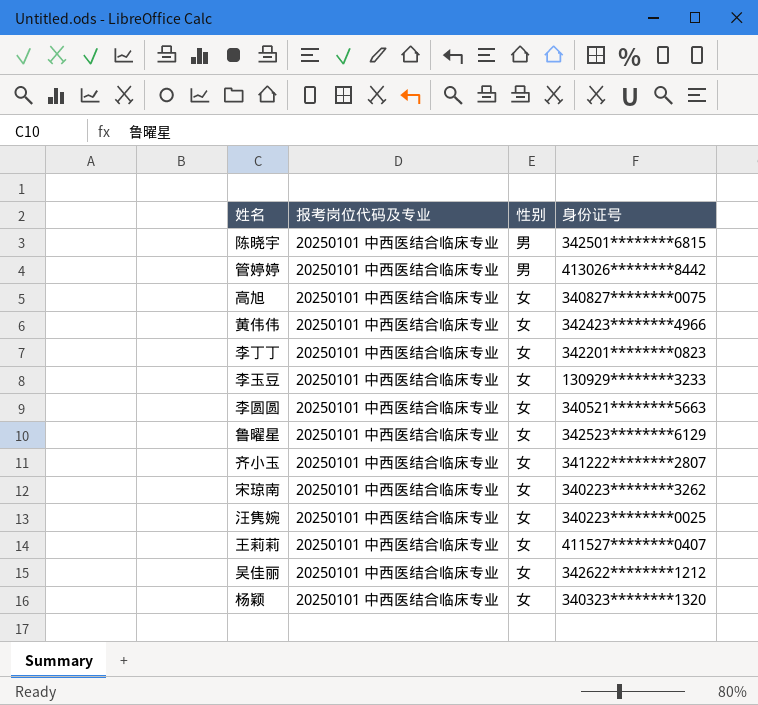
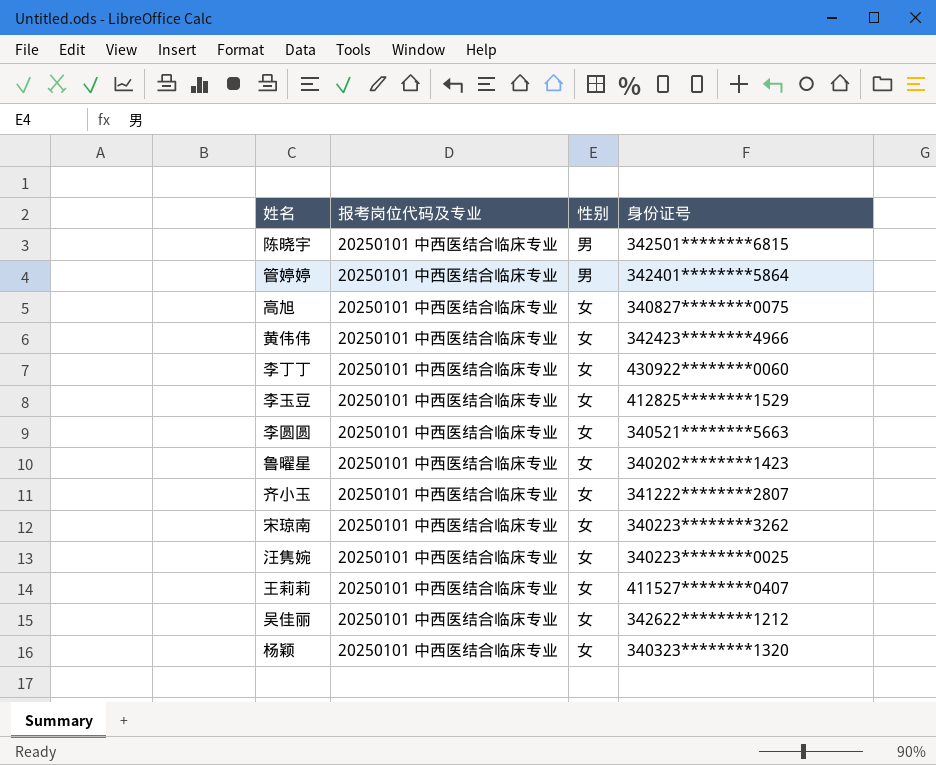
管婷婷 | 身份证号: 413026********8442 -> 342401********5864
李丁丁 | 身份证号: 342201********0823 -> 430922********0060
李玉豆 | 身份证号: 130929********3233 -> 412825********1529
鲁曜星 | 身份证号: 342523********6129 -> 340202********1423

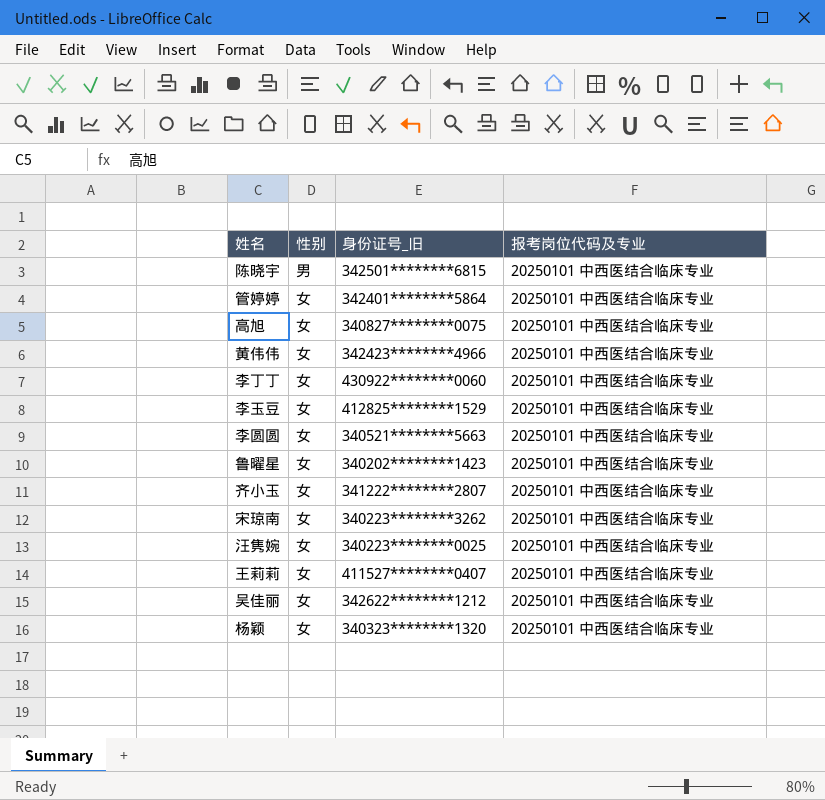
column name: 身份证号 -> 身份证号_旧
column 报考岗位代码及专业 | position: 2 -> 4
管婷婷 | 性别: 男 -> 女

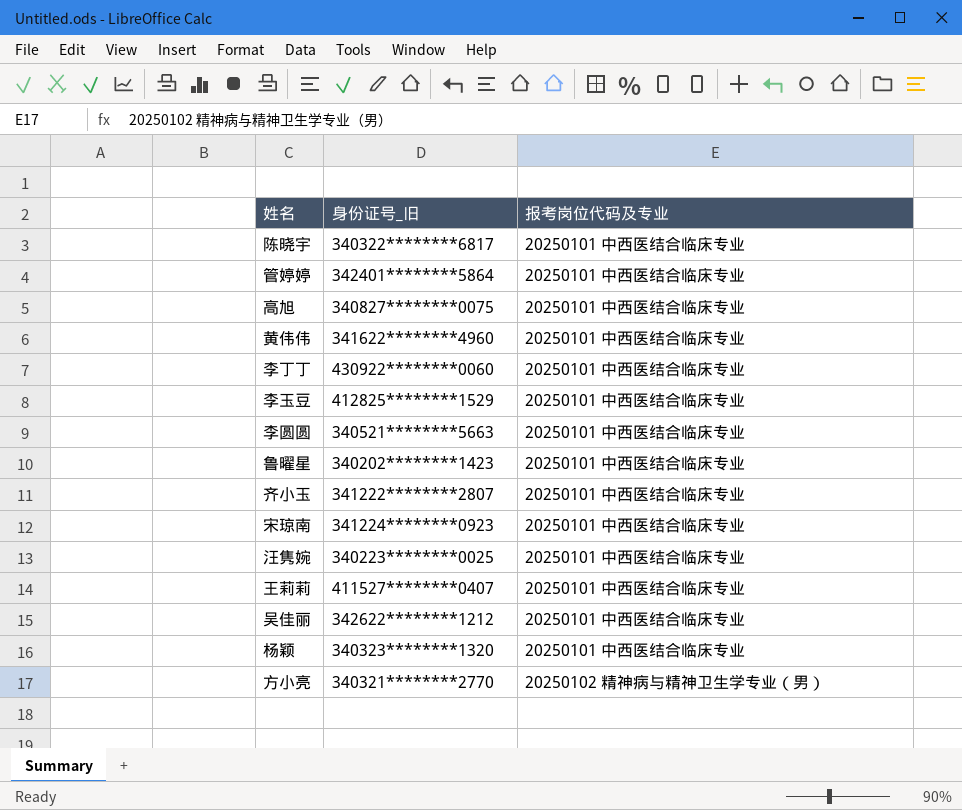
column 性别 | position: 2 -> none
陈晓宇 | 身份证号_旧: 342501********6815 -> 340322********6817
黄伟伟 | 身份证号_旧: 342423********4966 -> 341622********4960
宋琼南 | 身份证号_旧: 340223********3262 -> 341224********0923
row 方小亮: none -> 340321********2770 | 20250102 精神病与精神卫生学专业（男）

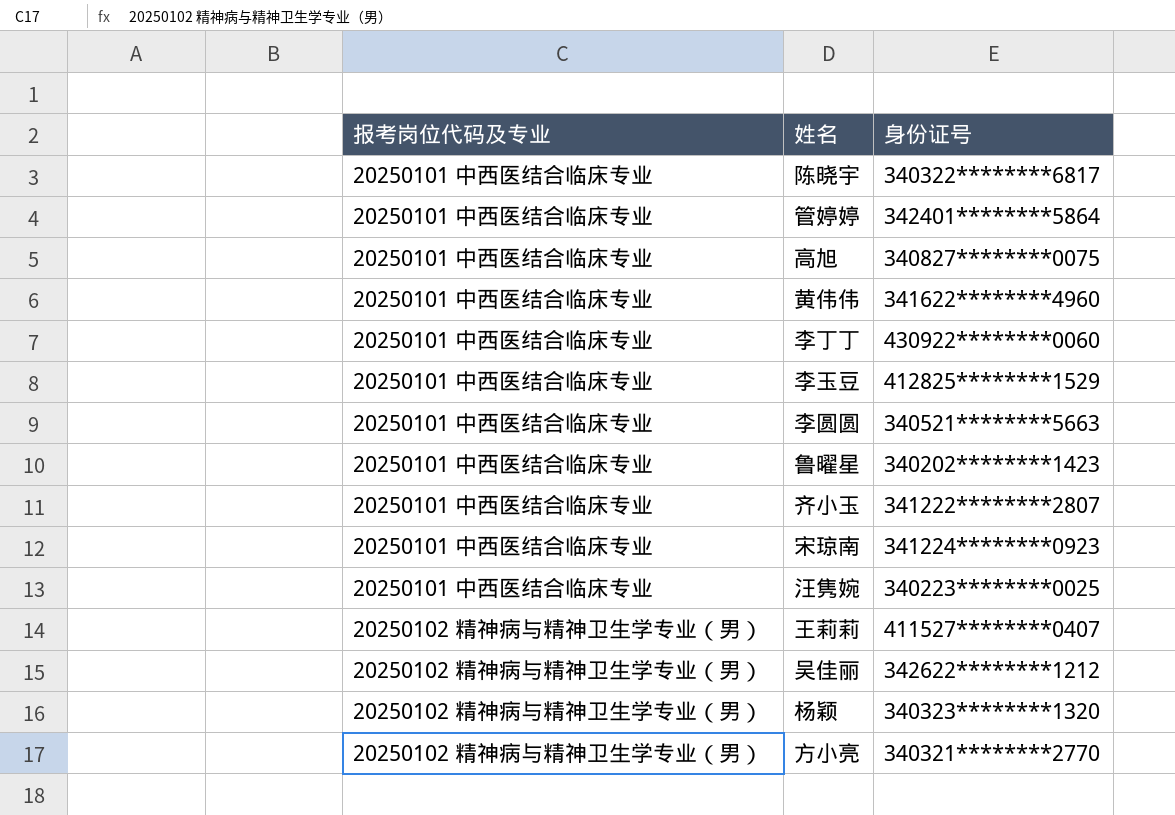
column 报考岗位代码及专业 | position: 3 -> 1
column name: 身份证号_旧 -> 身份证号
王莉莉 | 报考岗位代码及专业: 20250101 中西医结合临床专业 -> 20250102 精神病与精神卫生学专业（男）
吴佳丽 | 报考岗位代码及专业: 20250101 中西医结合临床专业 -> 20250102 精神病与精神卫生学专业（男）
杨颖 | 报考岗位代码及专业: 20250101 中西医结合临床专业 -> 20250102 精神病与精神卫生学专业（男）

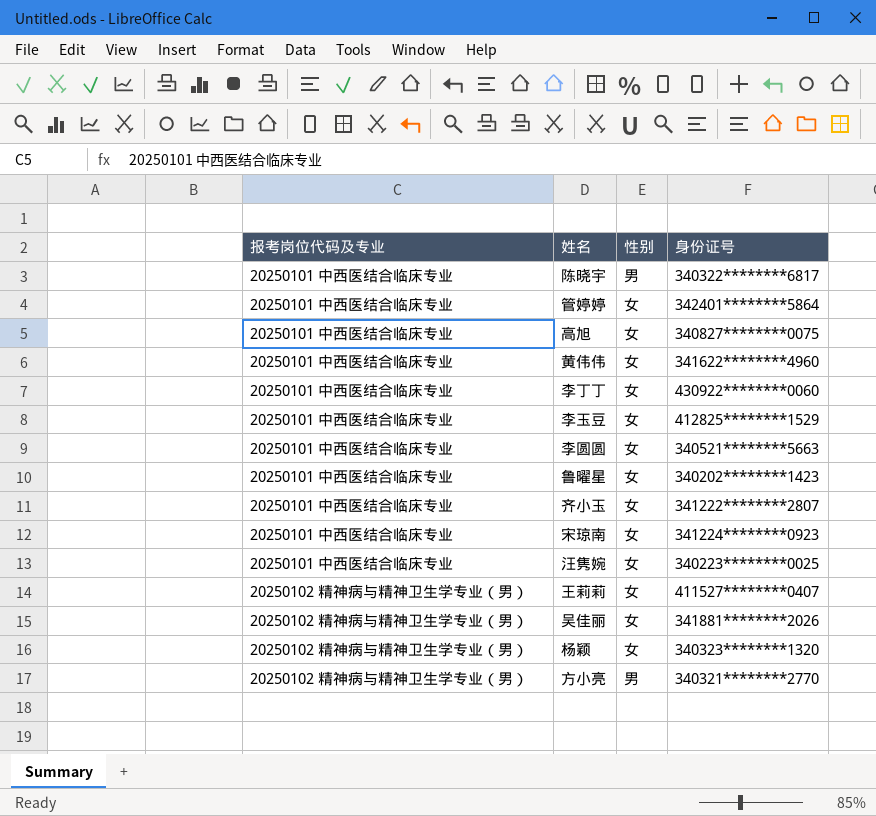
column 性别 | position: none -> 3
吴佳丽 | 身份证号: 342622********1212 -> 341881********2026

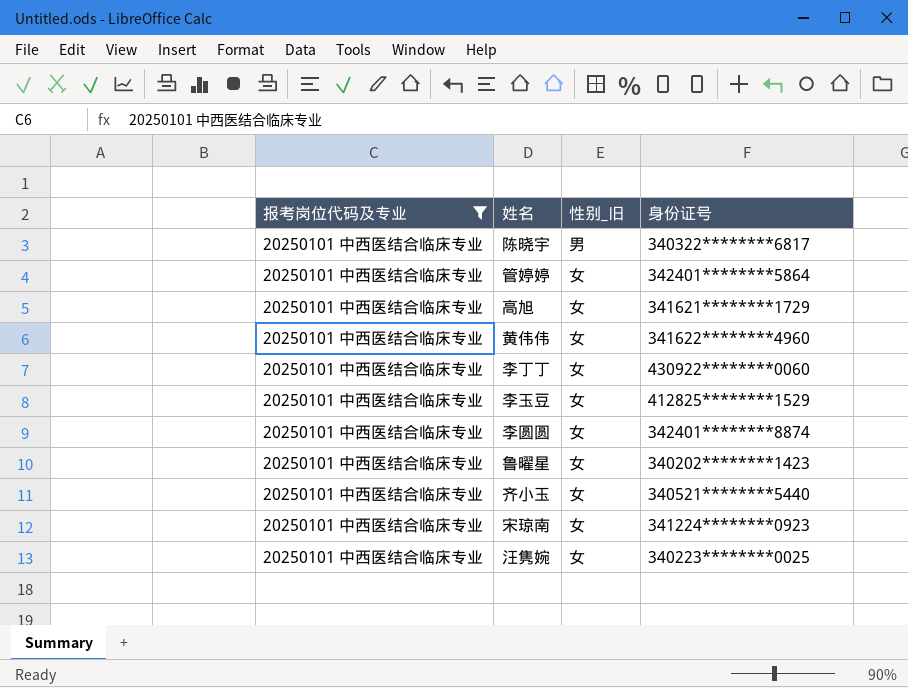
filter: none -> 报考岗位代码及专业 = 20250101 中西医结合临床专业
column name: 性别 -> 性别_旧
高旭 | 身份证号: 340827********0075 -> 341621********1729
李圆圆 | 身份证号: 340521********5663 -> 342401********8874
齐小玉 | 身份证号: 341222********2807 -> 340521********5440

